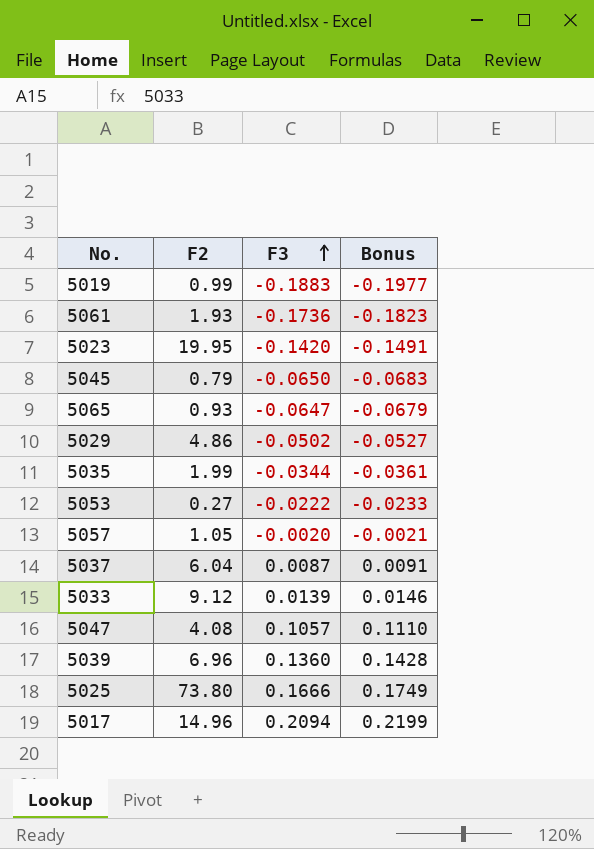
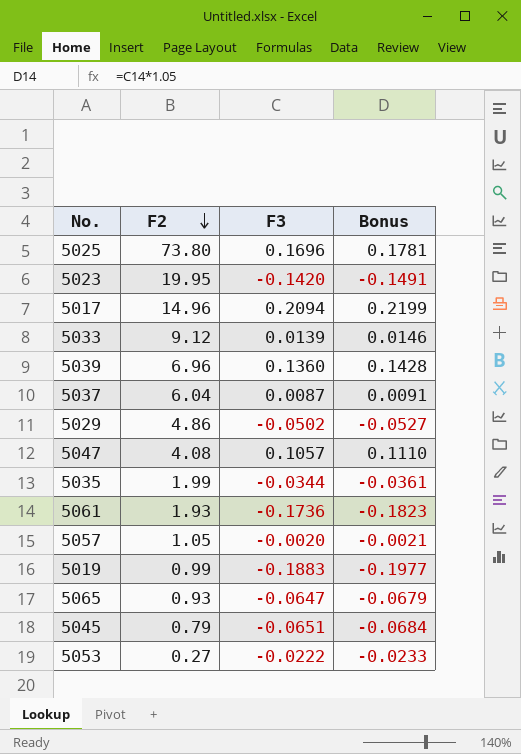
row order: F3 ascending -> F2 descending
5025 | F3: 0.1666 -> 0.1696
5025 | Bonus: 0.1749 -> 0.1781
5045 | F3: -0.0650 -> -0.0651
5045 | Bonus: -0.0683 -> -0.0684

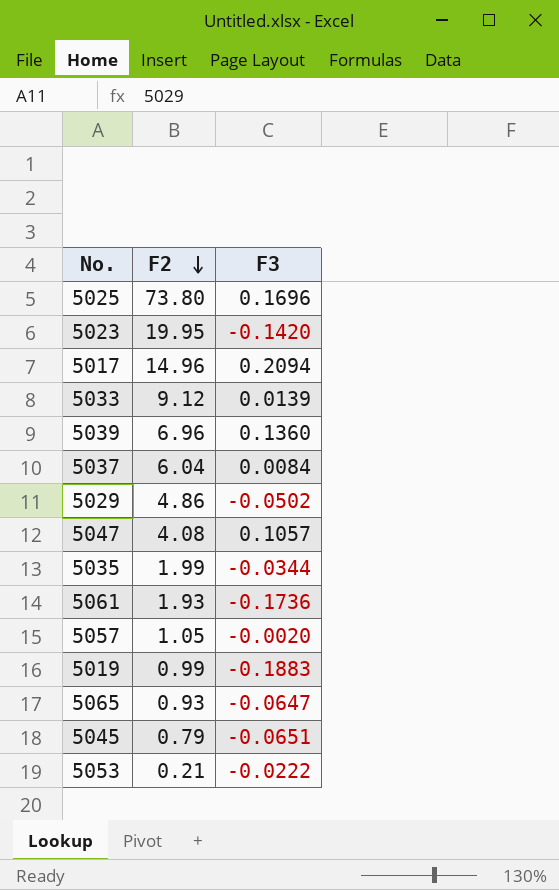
column Bonus | formula: [F3] * 1.05 -> none
5037 | F3: 0.0087 -> 0.0084
5053 | F2: 0.27 -> 0.21

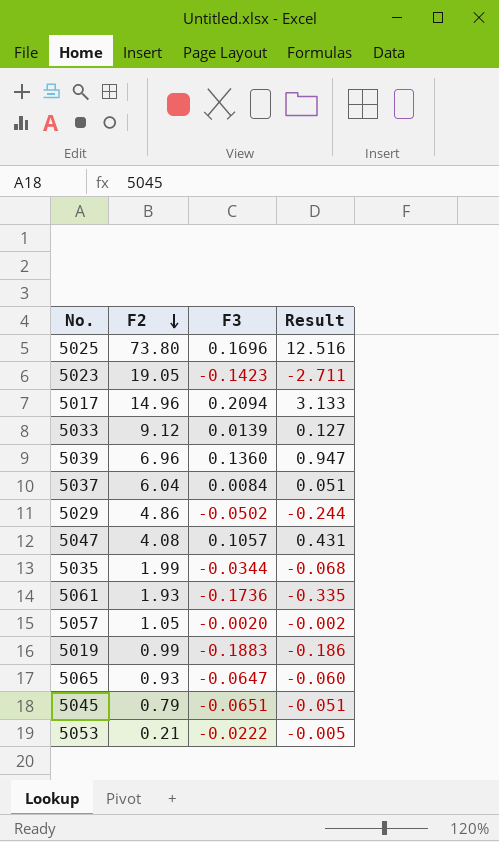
column Result | formula: none -> [F2] * [F3]
5023 | F2: 19.95 -> 19.05
5023 | F3: -0.1420 -> -0.1423

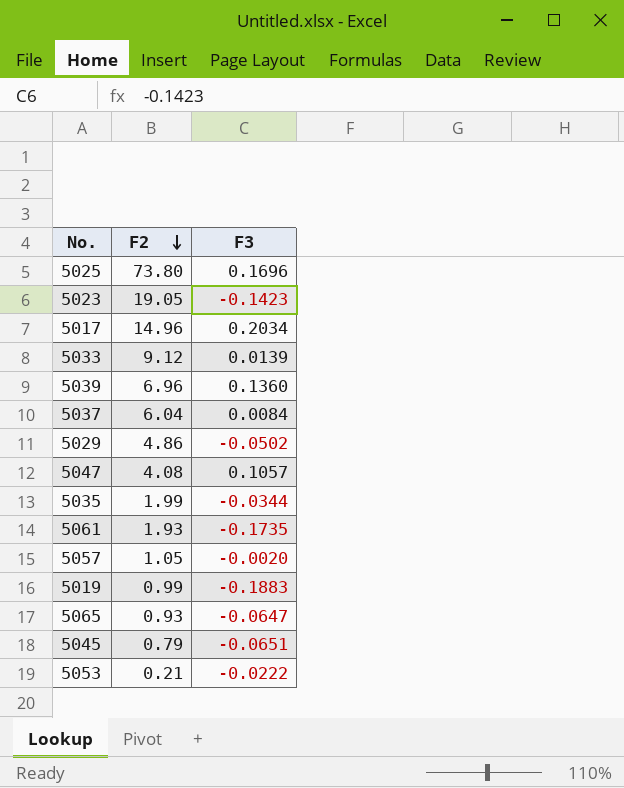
column Result | formula: [F2] * [F3] -> none
5017 | F3: 0.2094 -> 0.2034
5061 | F3: -0.1736 -> -0.1735

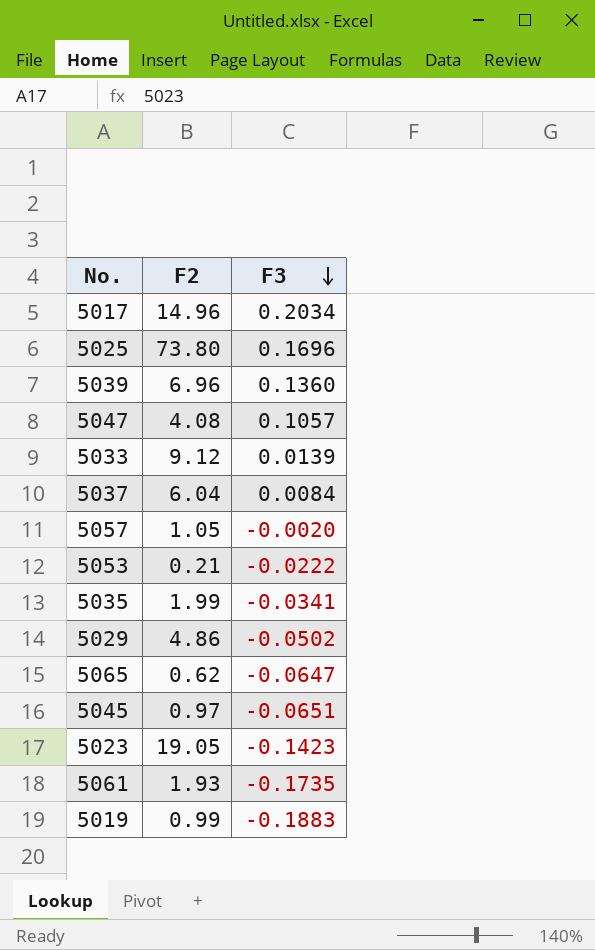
row order: F2 descending -> F3 descending
5035 | F3: -0.0344 -> -0.0341
5065 | F2: 0.93 -> 0.62
5045 | F2: 0.79 -> 0.97

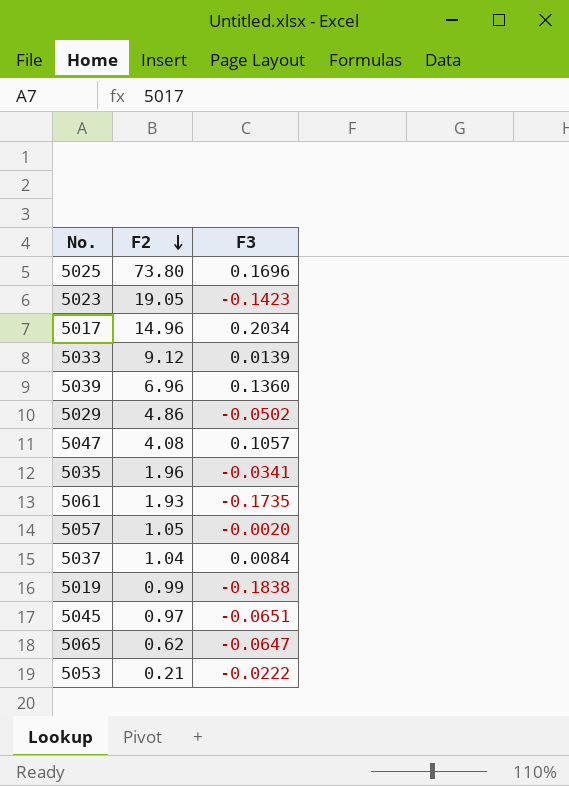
row order: F3 descending -> F2 descending
5035 | F2: 1.99 -> 1.96
5037 | F2: 6.04 -> 1.04
5019 | F3: -0.1883 -> -0.1838

